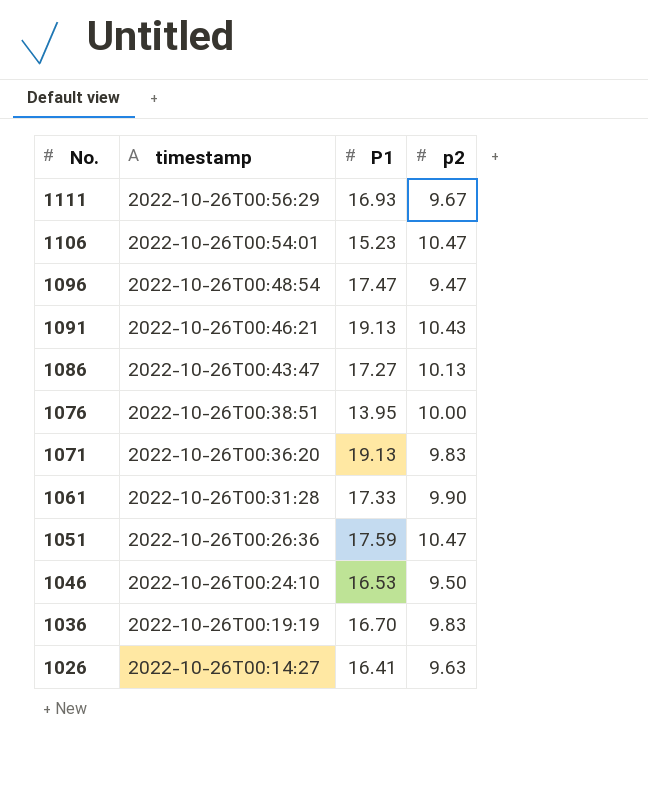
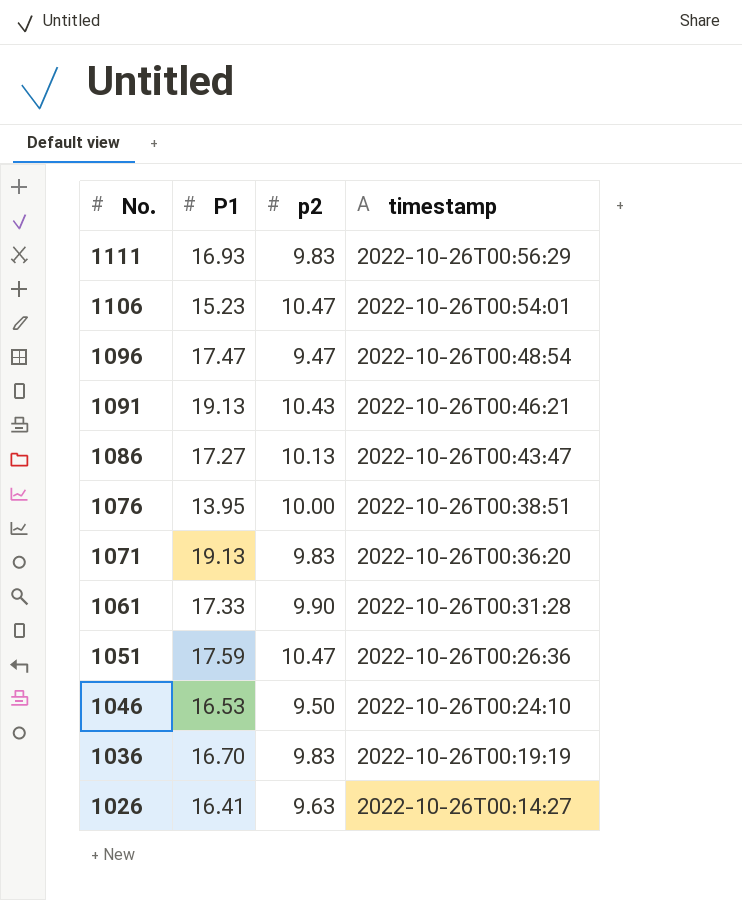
column timestamp | position: 2 -> 4
1111 | p2: 9.67 -> 9.83

